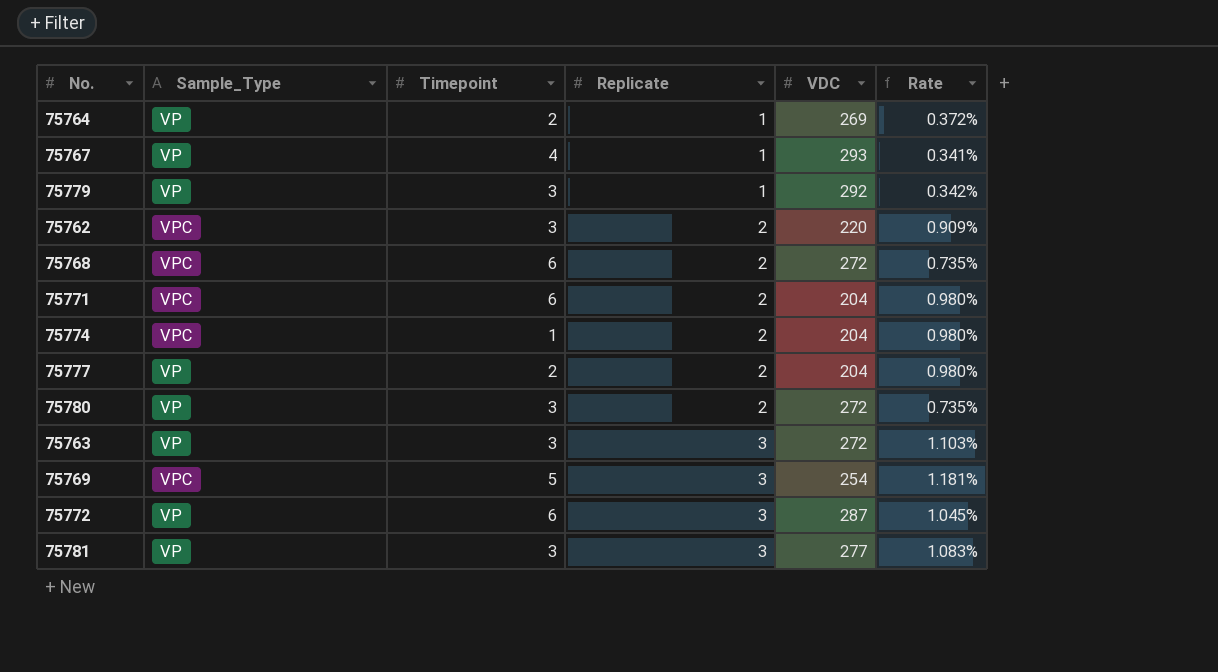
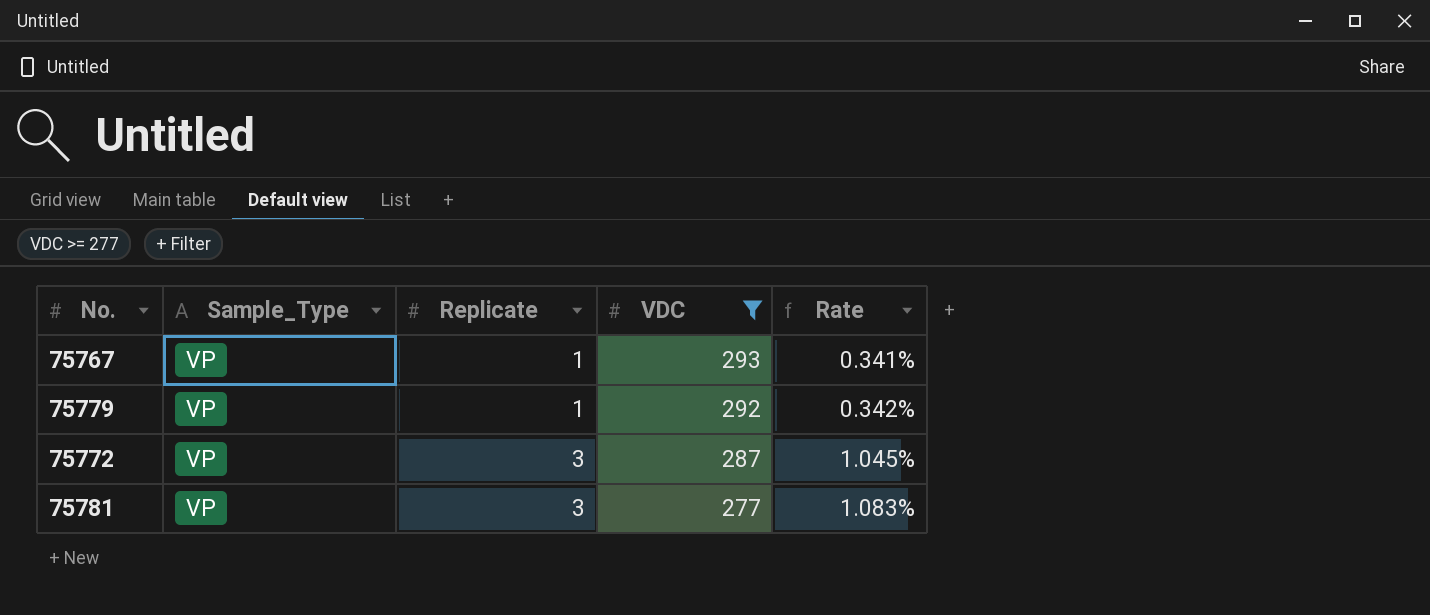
filter: none -> VDC >= 277
column Timepoint | position: 3 -> none

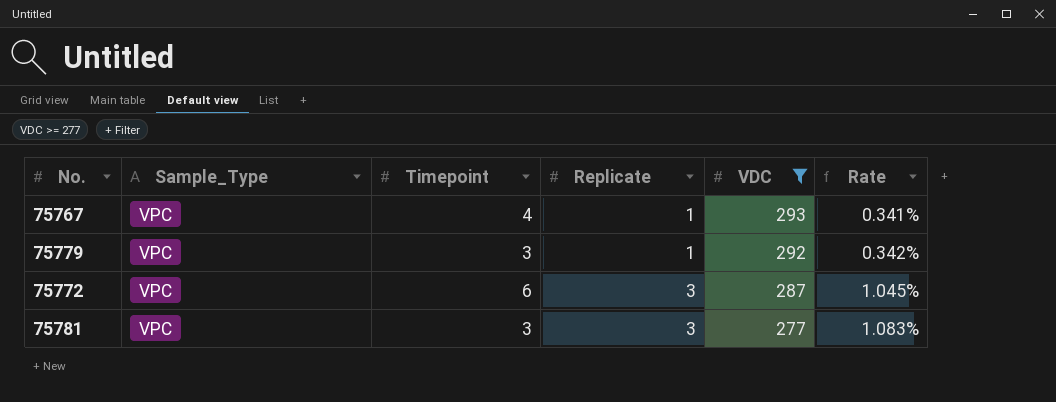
column Timepoint | position: none -> 3
75767 | Sample_Type: VP -> VPC
75779 | Sample_Type: VP -> VPC
75772 | Sample_Type: VP -> VPC
75781 | Sample_Type: VP -> VPC

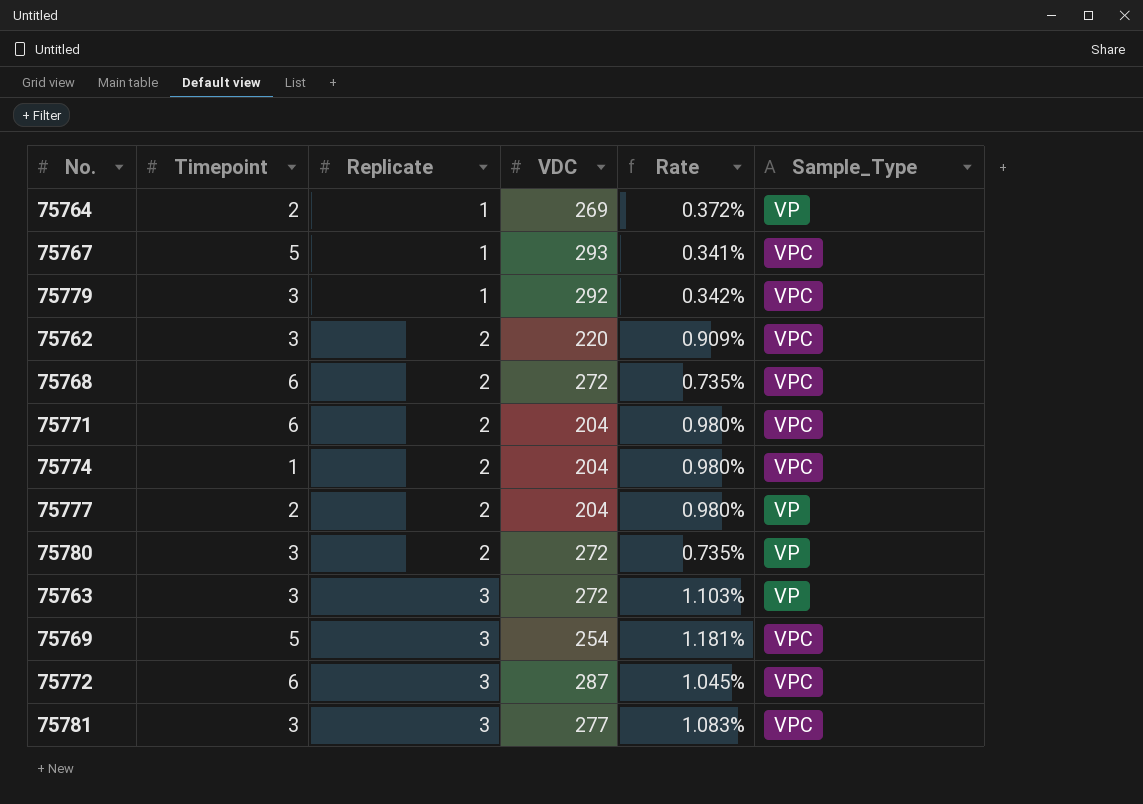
filter: VDC >= 277 -> none
column Sample_Type | position: 2 -> 6
75767 | Timepoint: 4 -> 5

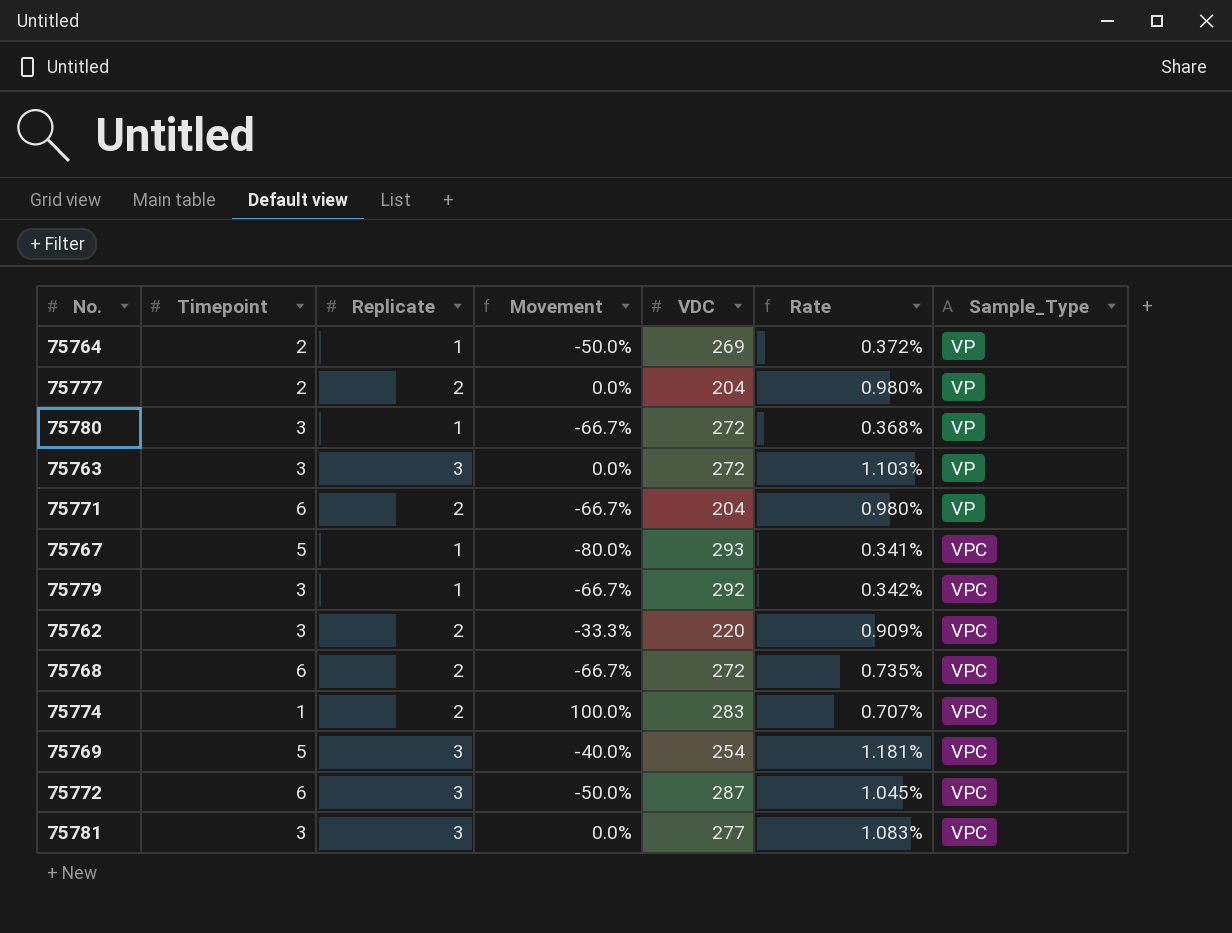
row order: Replicate ascending -> Sample_Type ascending
column Movement | formula: none -> ([Replicate] - [Timepoint]) / [Timepoint]
75780 | Replicate: 2 -> 1
75780 | Rate: 0.735% -> 0.368%
75771 | Sample_Type: VPC -> VP
75774 | VDC: 204 -> 283
75774 | Rate: 0.980% -> 0.707%

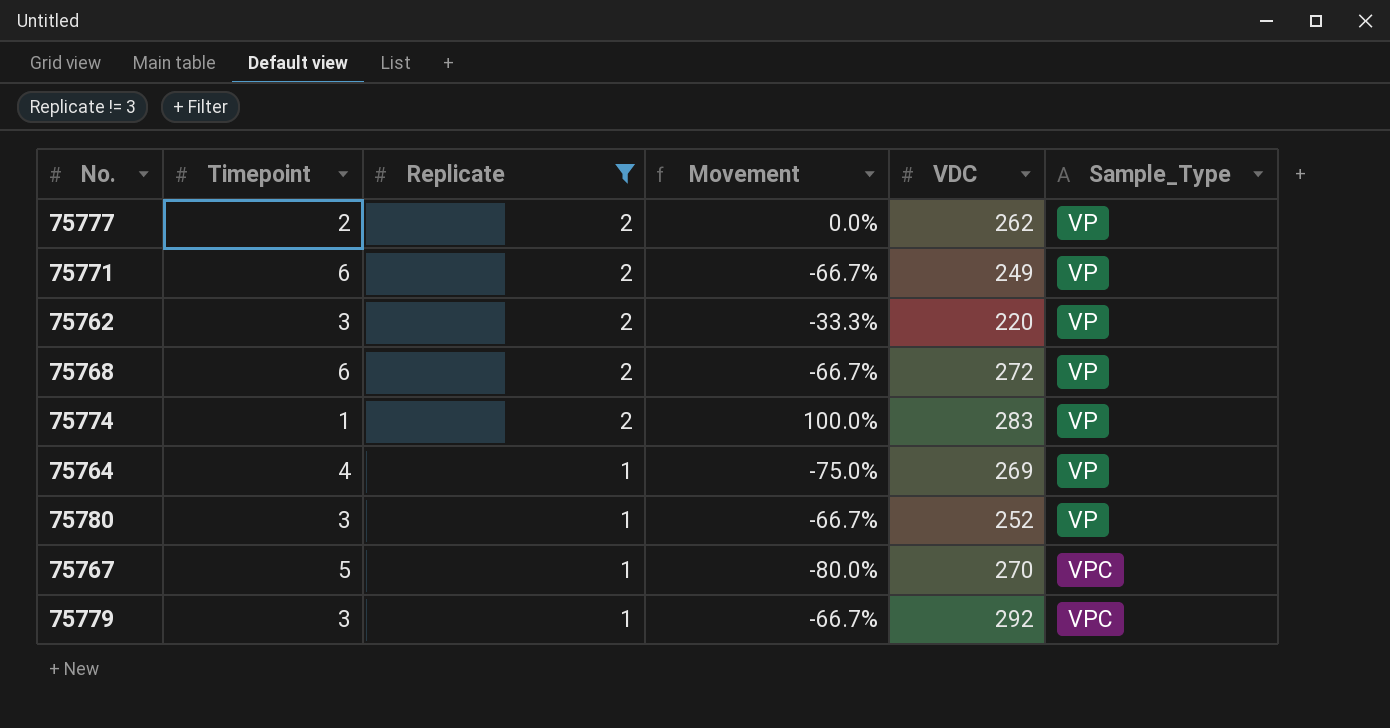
filter: none -> Replicate != 3
row order: Sample_Type ascending -> Replicate descending
column Rate | formula: [Replicate] / [VDC] -> none
75777 | VDC: 204 -> 262
75771 | VDC: 204 -> 249
75762 | Sample_Type: VPC -> VP
75768 | Sample_Type: VPC -> VP
75774 | Sample_Type: VPC -> VP
75764 | Timepoint: 2 -> 4
75764 | Movement: -50.0% -> -75.0%
75780 | VDC: 272 -> 252
75767 | VDC: 293 -> 270

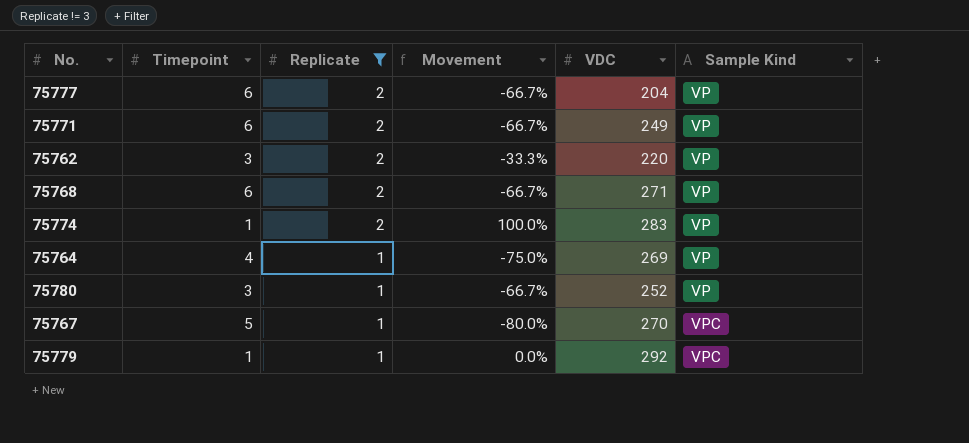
column name: Sample_Type -> Sample Kind
75777 | Timepoint: 2 -> 6
75777 | Movement: 0.0% -> -66.7%
75777 | VDC: 262 -> 204
75768 | VDC: 272 -> 271
75779 | Timepoint: 3 -> 1
75779 | Movement: -66.7% -> 0.0%

